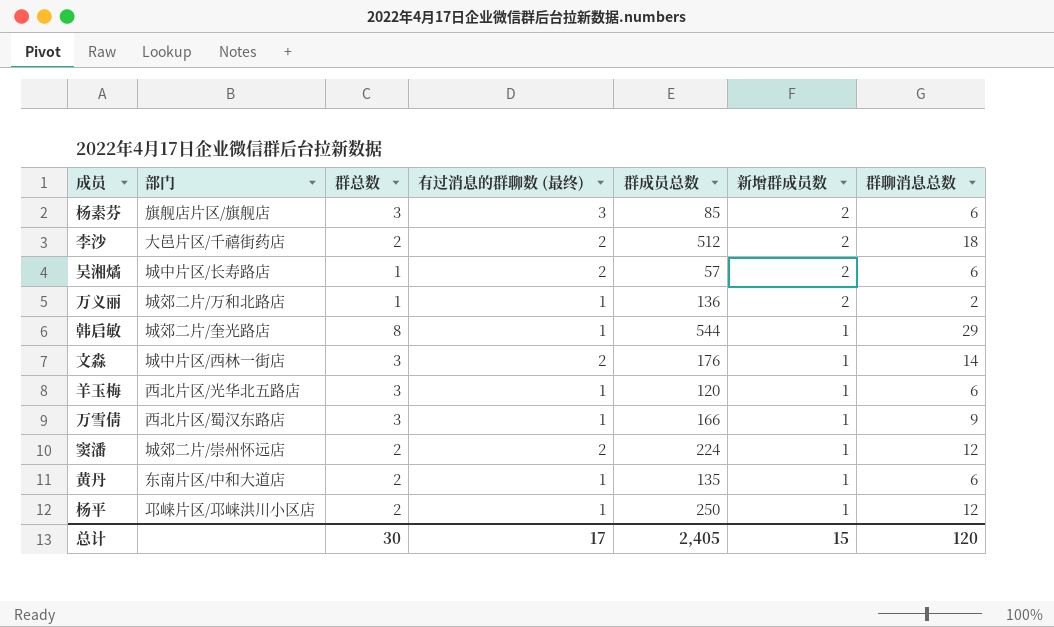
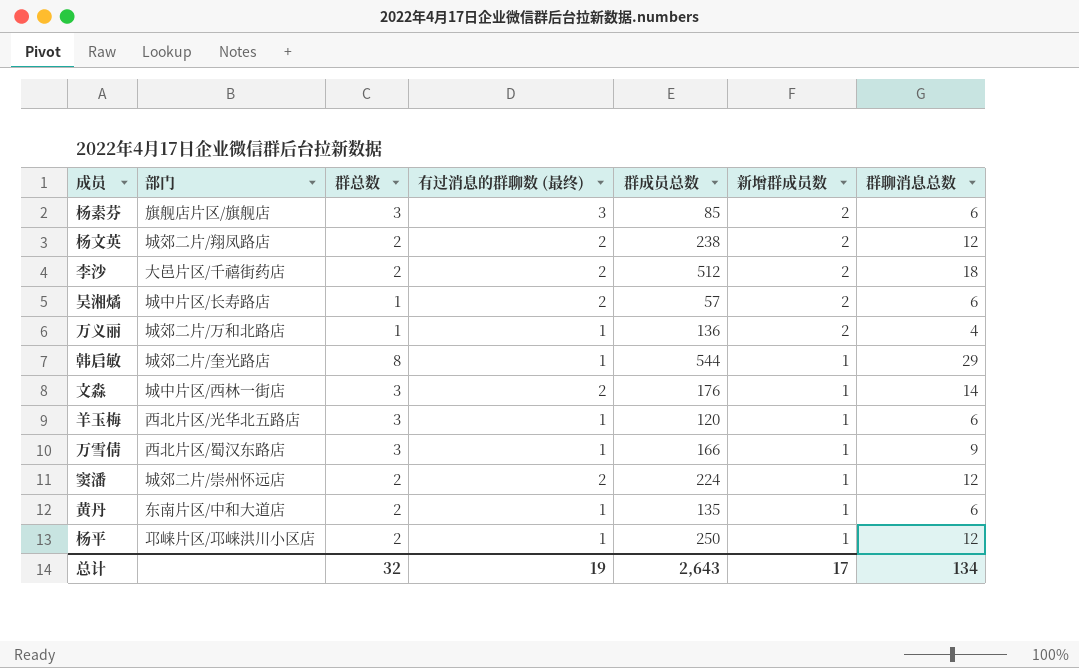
row 杨文英: none -> 城郊二片/翔凤路店 | 2 | 2 | 238 | 2 | 12
万义丽 | 群聊消息总数: 2 -> 4
总计 | 群总数: 30 -> 32
总计 | 有过消息的群聊数 (最终): 17 -> 19
总计 | 群成员总数: 2,405 -> 2,643
总计 | 新增群成员数: 15 -> 17
总计 | 群聊消息总数: 120 -> 134

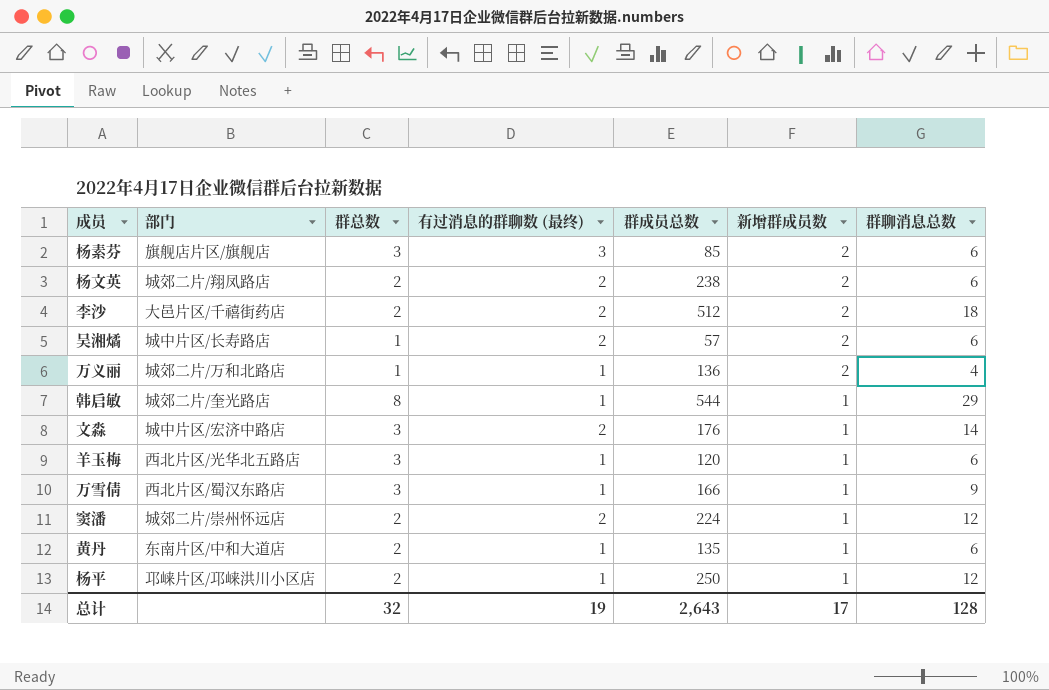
杨文英 | 群聊消息总数: 12 -> 6
文淼 | 部门: 城中片区/西林一街店 -> 城中片区/宏济中路店
总计 | 群聊消息总数: 134 -> 128

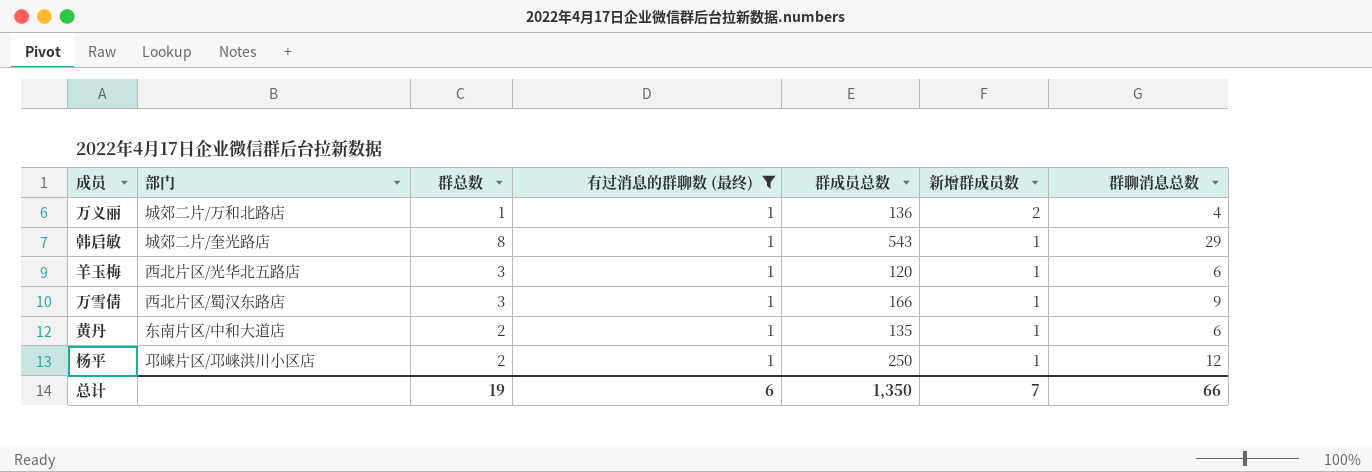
filter: none -> 有过消息的群聊数 (最终) = 1
韩启敏 | 群成员总数: 544 -> 543
总计 | 群总数: 32 -> 19
总计 | 有过消息的群聊数 (最终): 19 -> 6
总计 | 群成员总数: 2,643 -> 1,350
总计 | 新增群成员数: 17 -> 7
总计 | 群聊消息总数: 128 -> 66

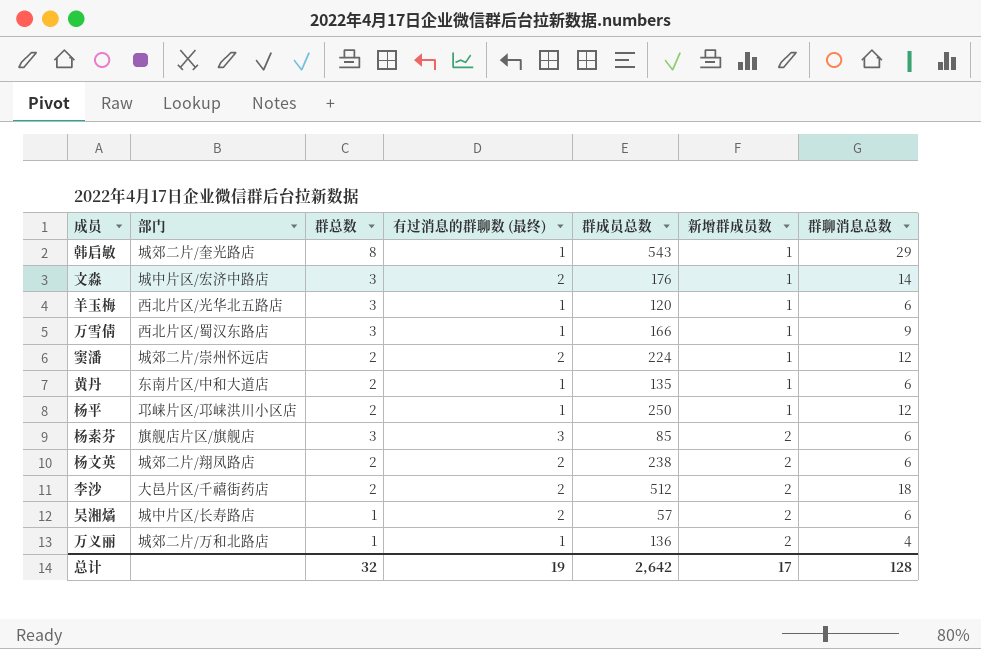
filter: 有过消息的群聊数 (最终) = 1 -> none
row order: 新增群成员数 descending -> 新增群成员数 ascending
总计 | 群总数: 19 -> 32
总计 | 有过消息的群聊数 (最终): 6 -> 19
总计 | 群成员总数: 1,350 -> 2,642
总计 | 新增群成员数: 7 -> 17
总计 | 群聊消息总数: 66 -> 128

